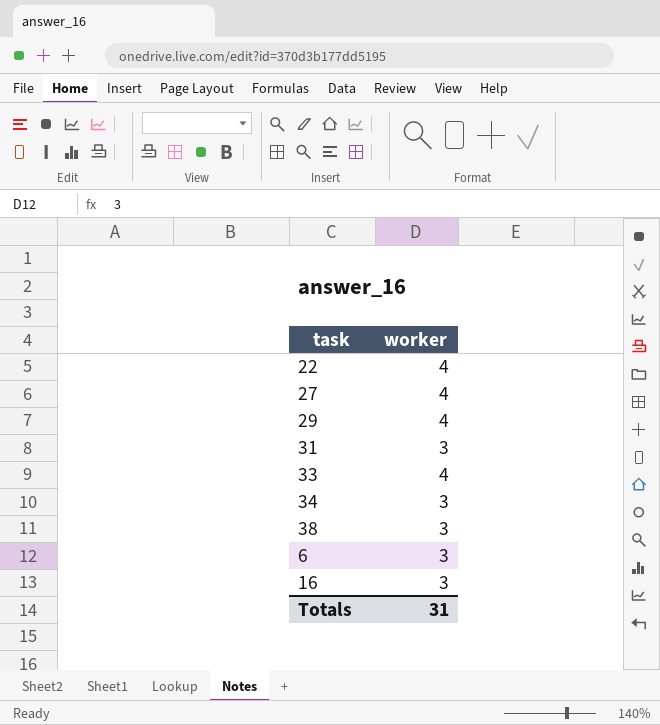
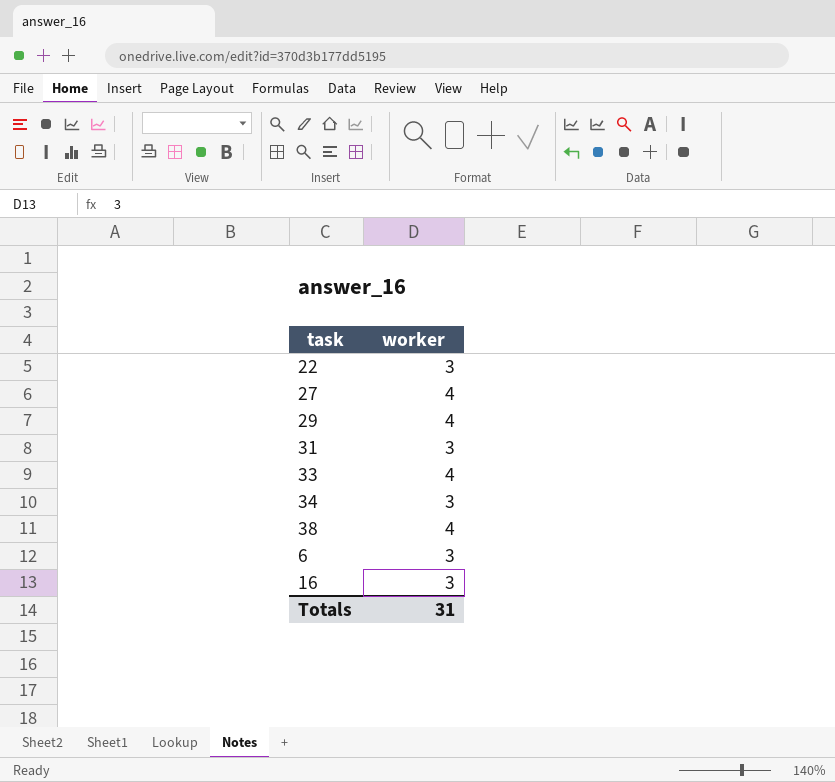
22 | worker: 4 -> 3
38 | worker: 3 -> 4

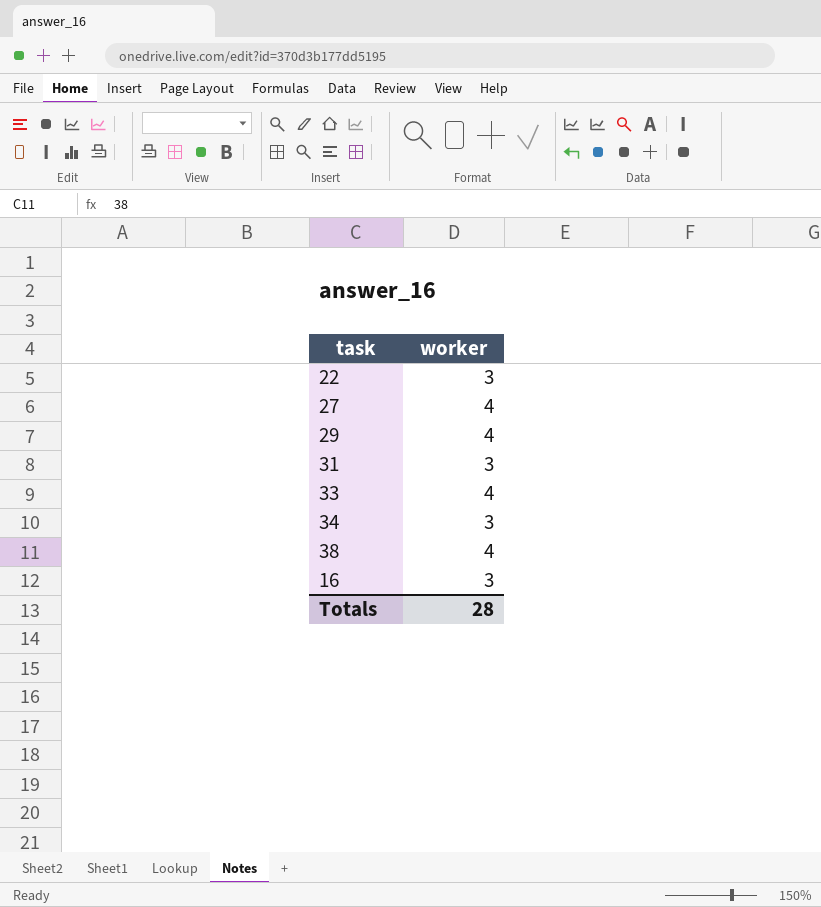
row 6: 3 -> none
Totals | worker: 31 -> 28

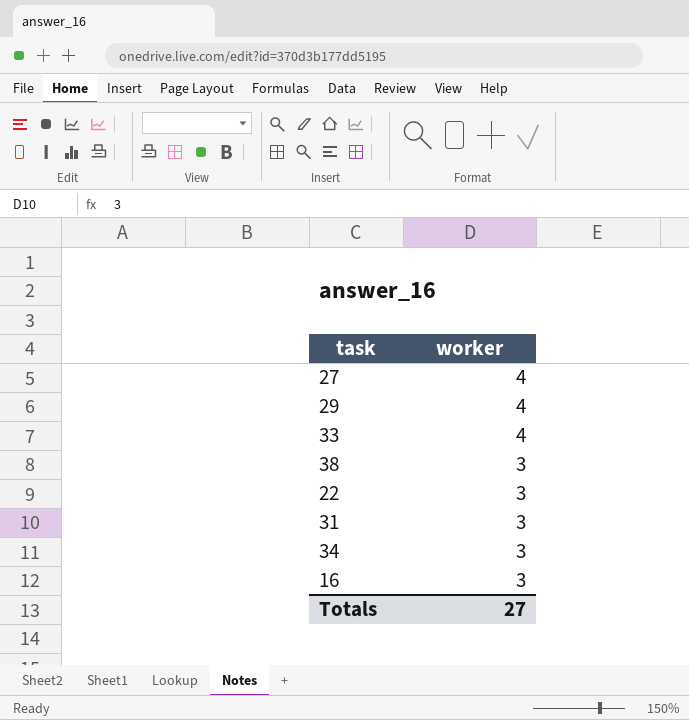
row order: none -> worker descending
38 | worker: 4 -> 3
Totals | worker: 28 -> 27

